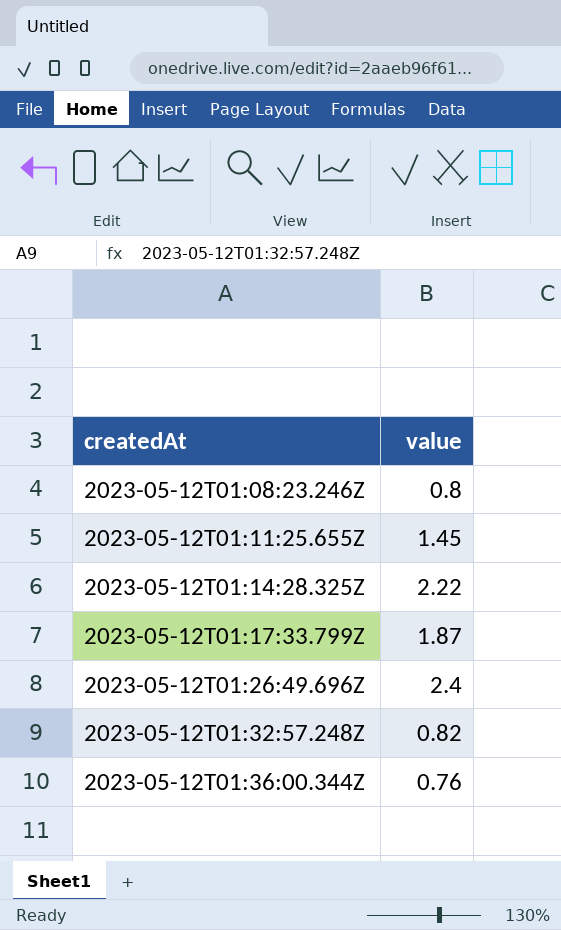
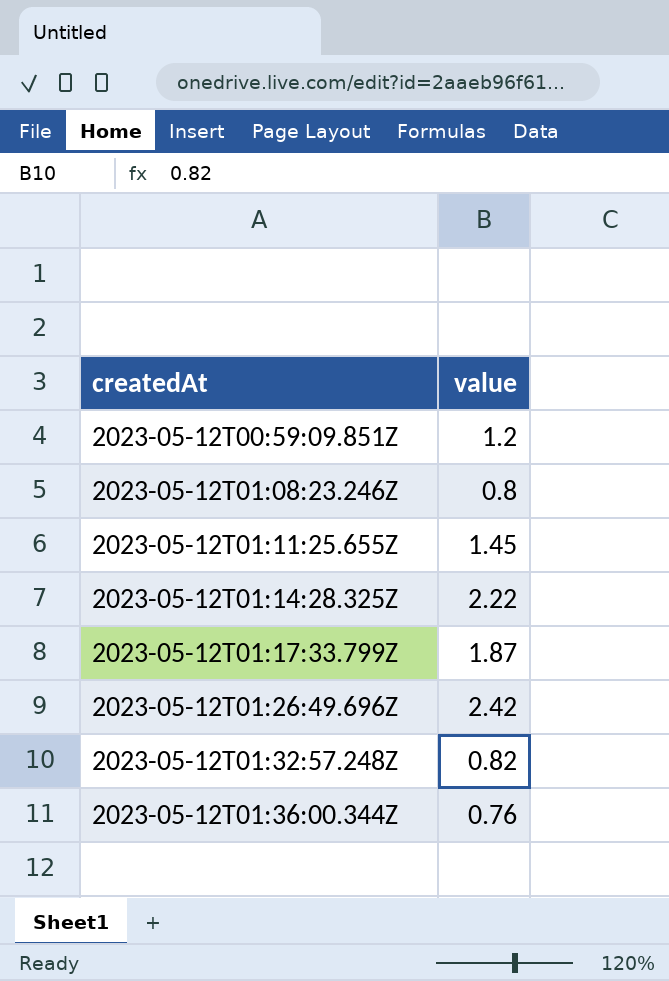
row 2023-05-12T00:59:09.851Z: none -> 1.2
2023-05-12T01:26:49.696Z | value: 2.4 -> 2.42

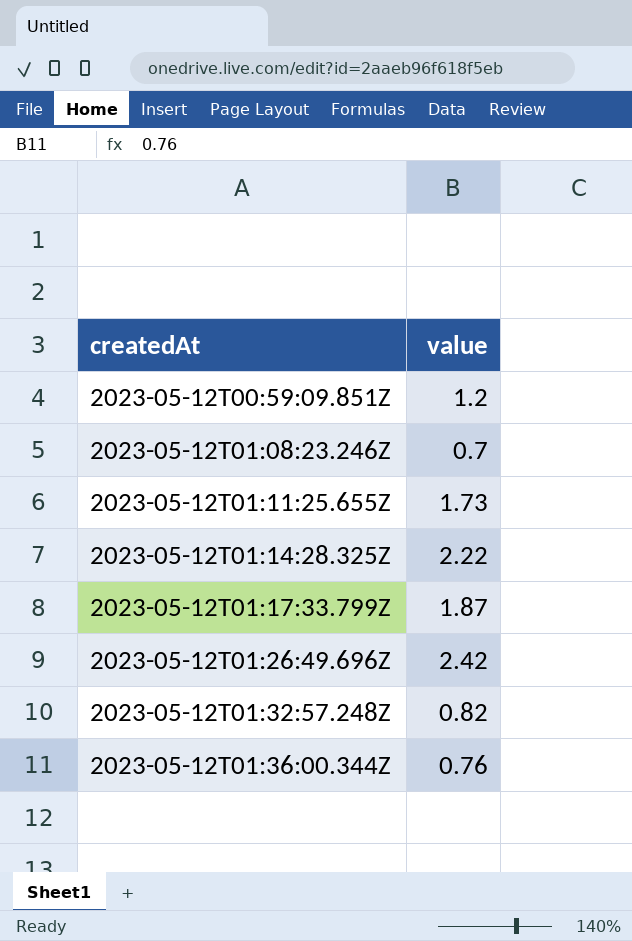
2023-05-12T01:08:23.246Z | value: 0.8 -> 0.7
2023-05-12T01:11:25.655Z | value: 1.45 -> 1.73

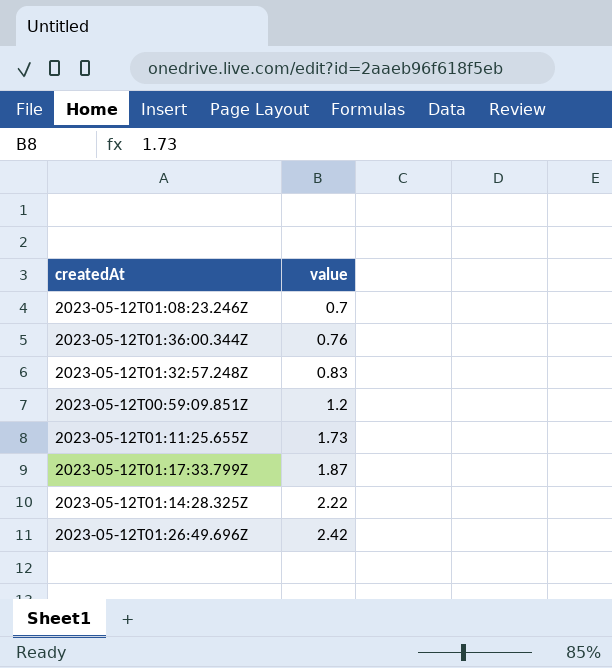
row order: createdAt ascending -> value ascending
2023-05-12T01:32:57.248Z | value: 0.82 -> 0.83

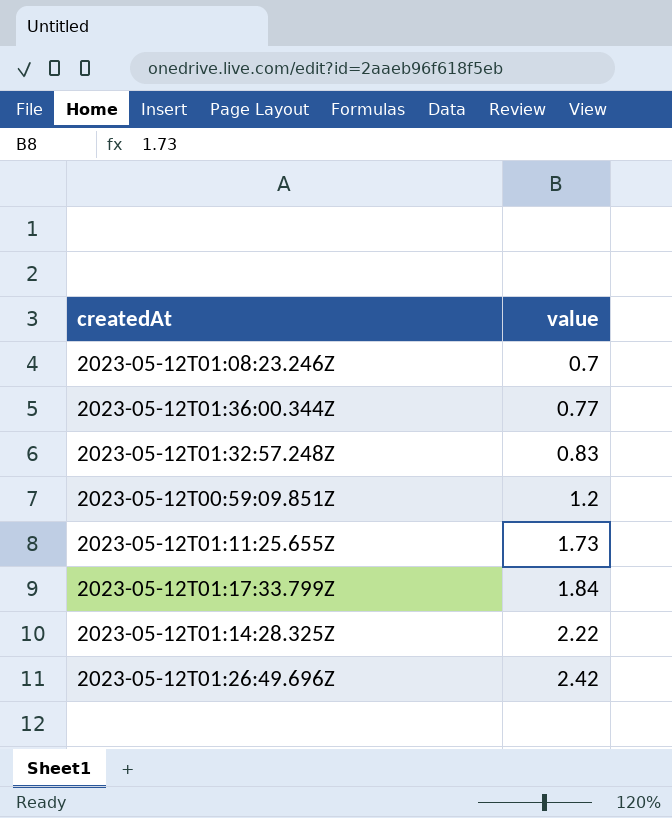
2023-05-12T01:36:00.344Z | value: 0.76 -> 0.77
2023-05-12T01:17:33.799Z | value: 1.87 -> 1.84

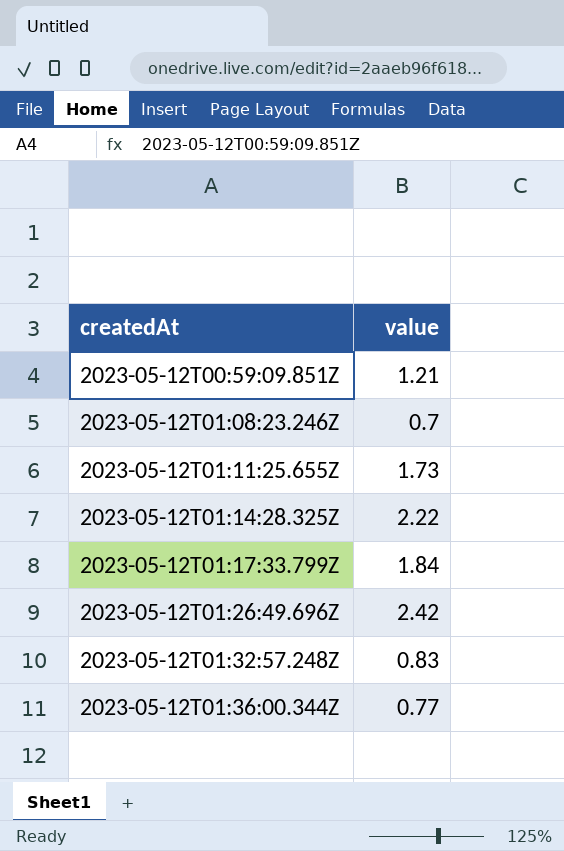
row order: value ascending -> createdAt ascending
2023-05-12T00:59:09.851Z | value: 1.2 -> 1.21

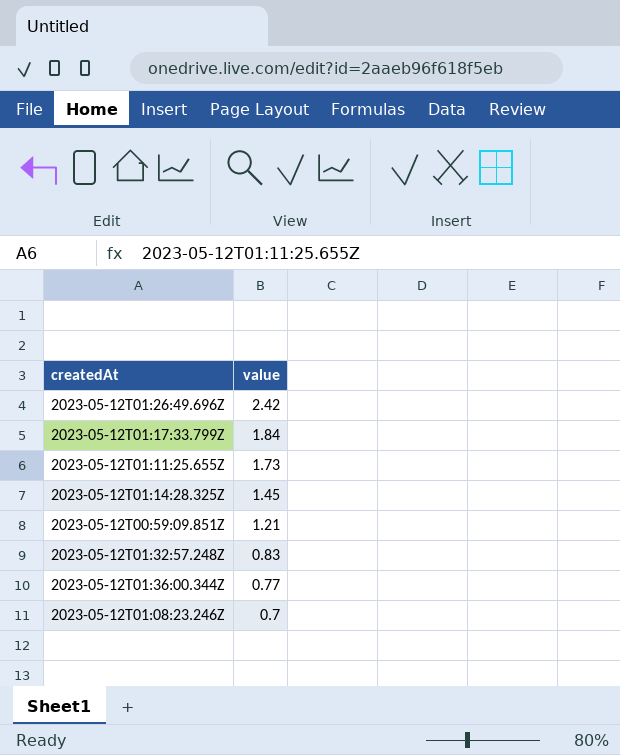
row order: createdAt ascending -> value descending
2023-05-12T01:14:28.325Z | value: 2.22 -> 1.45

